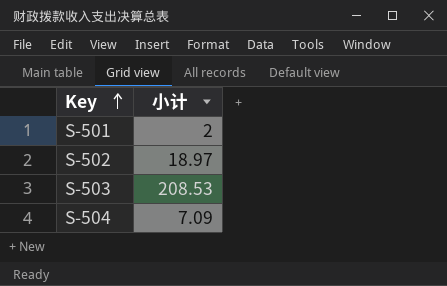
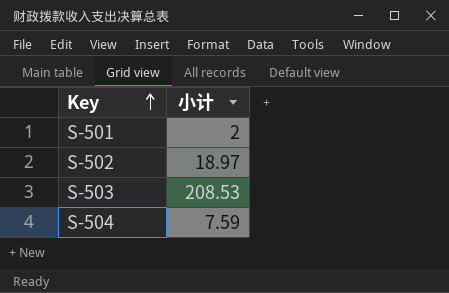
S-504 | 小计: 7.09 -> 7.59

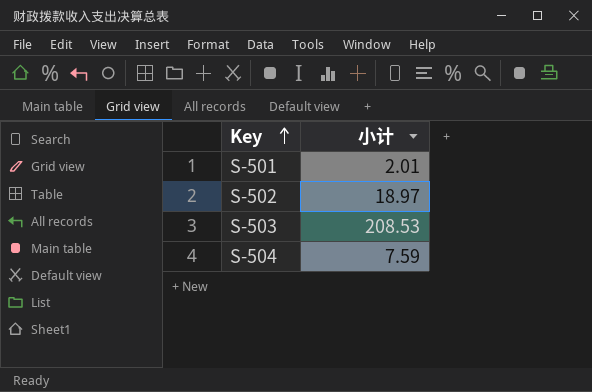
S-501 | 小计: 2 -> 2.01

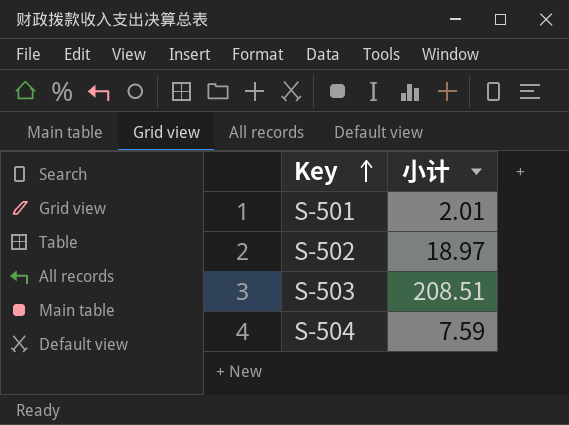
S-503 | 小计: 208.53 -> 208.51

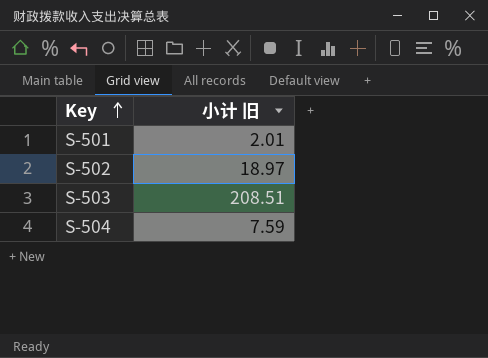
column name: 小计 -> 小计 旧

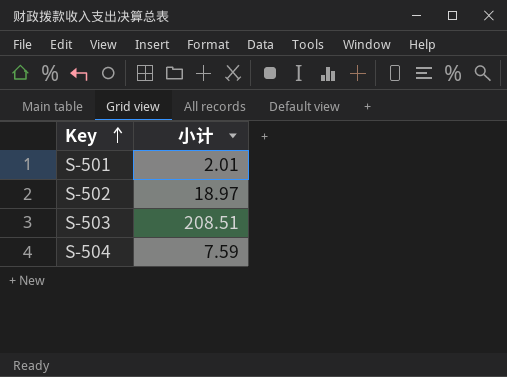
column name: 小计 旧 -> 小计

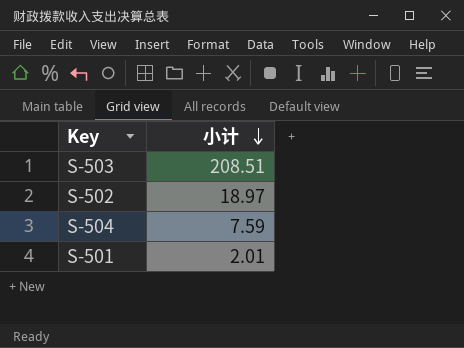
row order: Key ascending -> 小计 descending

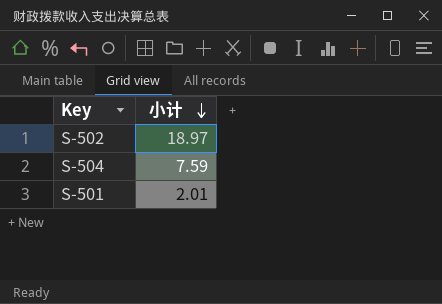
row S-503: 208.51 -> none

